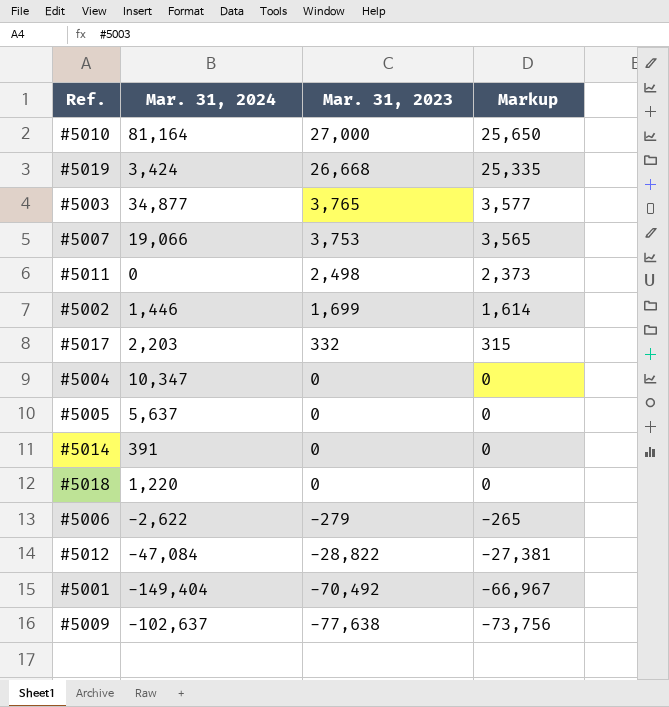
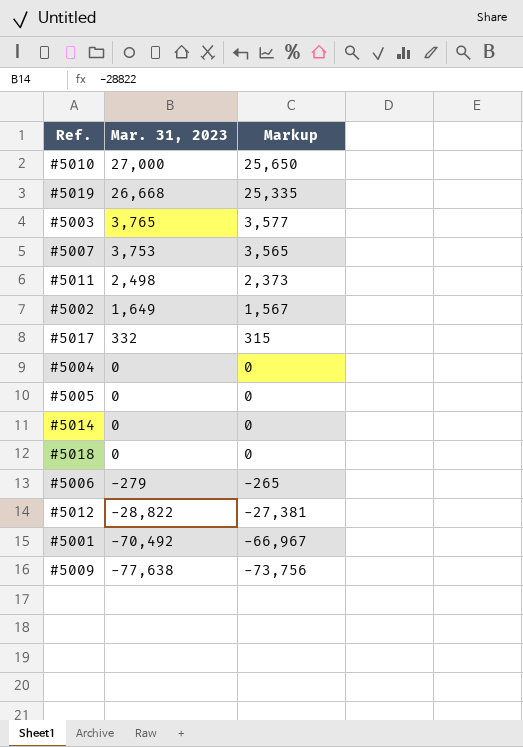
column Mar. 31, 2024 | position: 2 -> none
#5002 | Mar. 31, 2023: 1,699 -> 1,649
#5002 | Markup: 1,614 -> 1,567

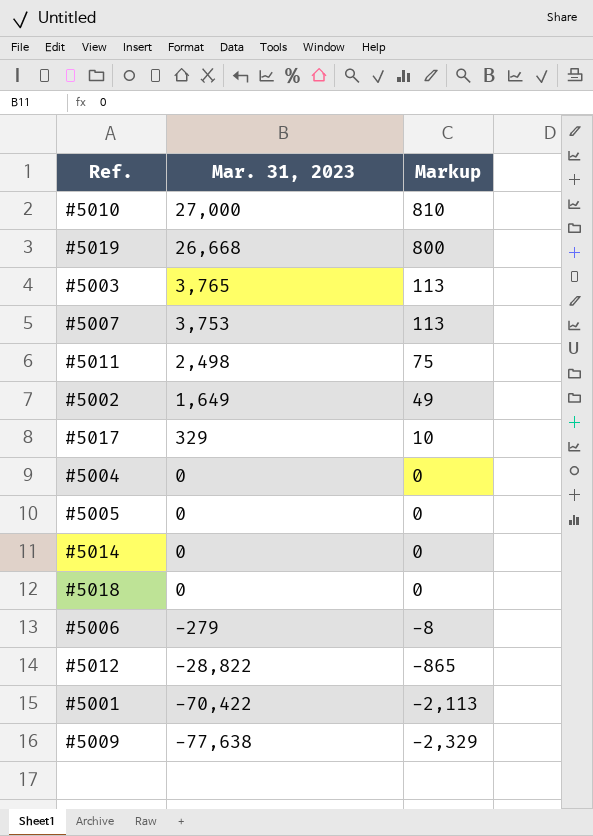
column Markup | formula: [Mar. 31, 2023] * 0.95 -> [Mar. 31, 2023] * 0.03
#5017 | Mar. 31, 2023: 332 -> 329
#5001 | Mar. 31, 2023: -70,492 -> -70,422

